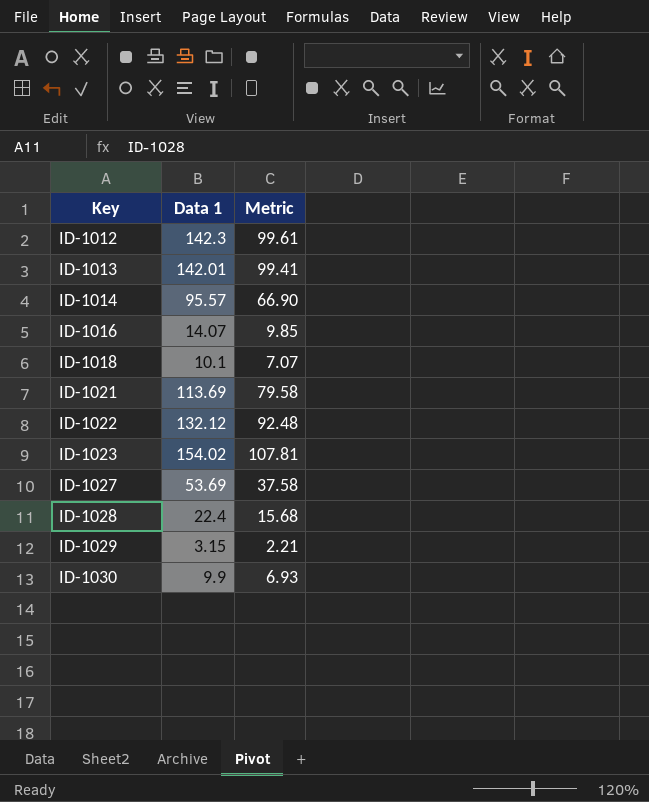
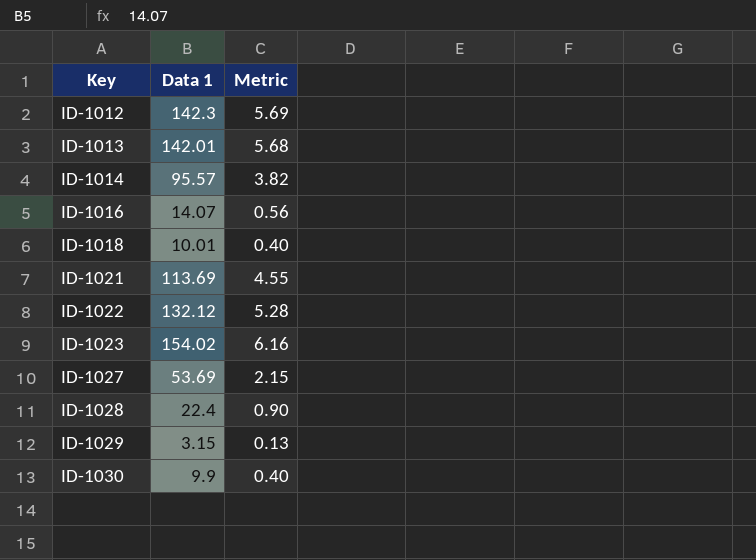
column Metric | formula: [Data 1] * 0.7 -> [Data 1] * 0.04
ID-1018 | Data 1: 10.1 -> 10.01

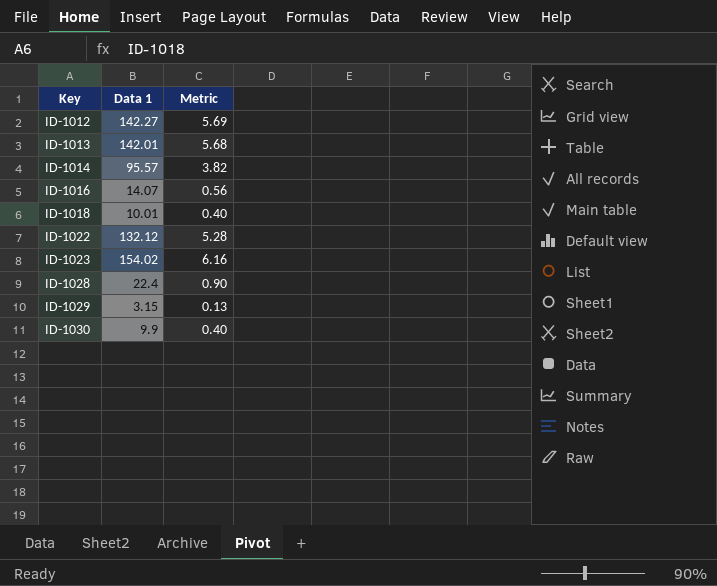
row ID-1021: 113.69 | 4.55 -> none
row ID-1027: 53.69 | 2.15 -> none
ID-1012 | Data 1: 142.3 -> 142.27

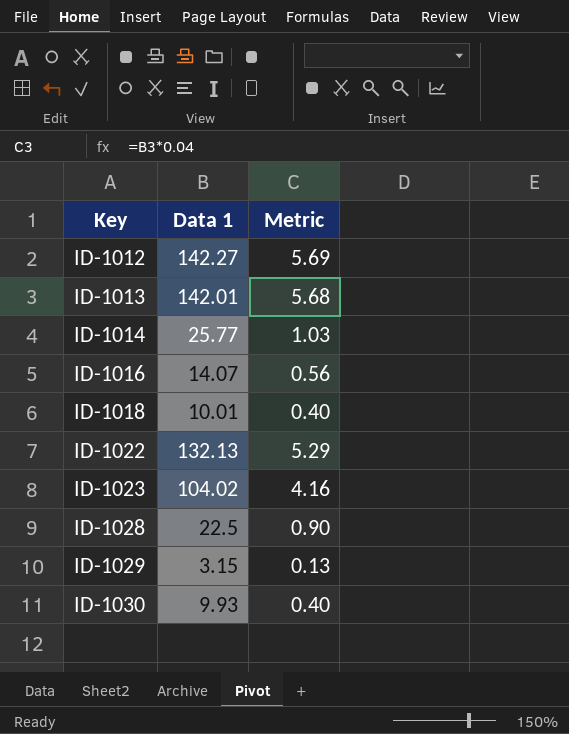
ID-1014 | Data 1: 95.57 -> 25.77
ID-1014 | Metric: 3.82 -> 1.03
ID-1022 | Data 1: 132.12 -> 132.13
ID-1022 | Metric: 5.28 -> 5.29
ID-1023 | Data 1: 154.02 -> 104.02
ID-1023 | Metric: 6.16 -> 4.16
ID-1028 | Data 1: 22.4 -> 22.5
ID-1030 | Data 1: 9.9 -> 9.93

